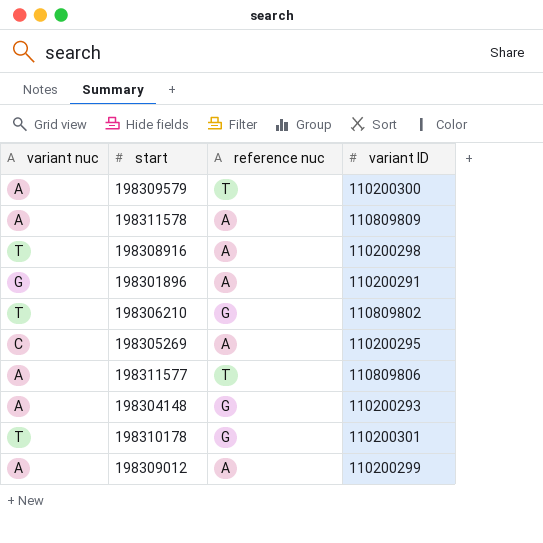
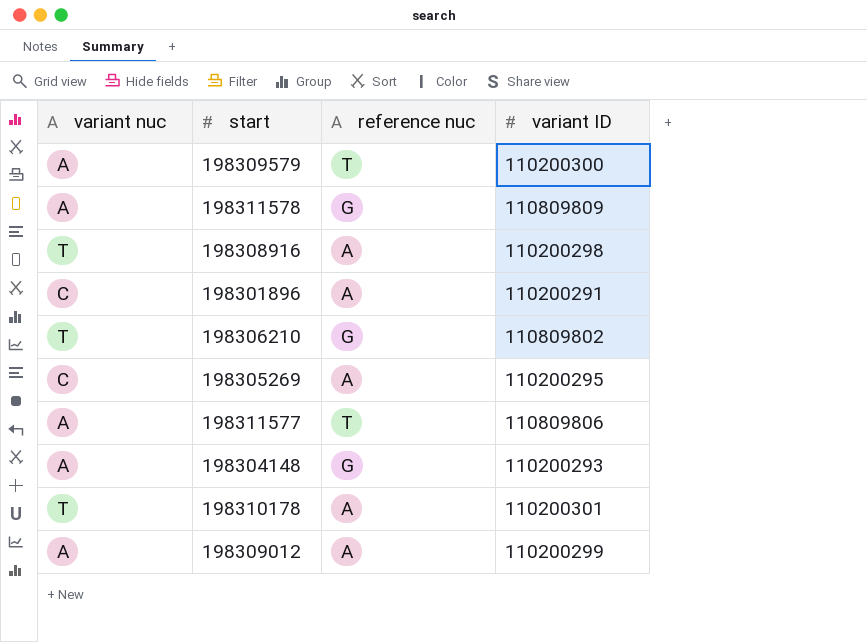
198311578 | reference nuc: A -> G
198301896 | variant nuc: G -> C
198310178 | reference nuc: G -> A

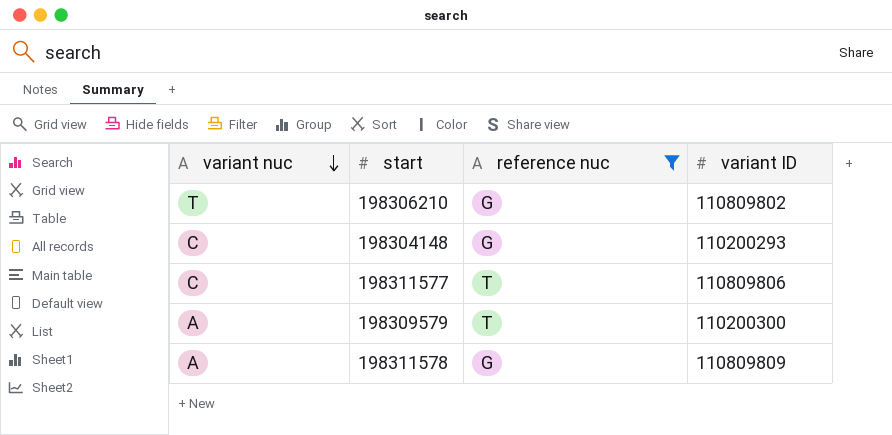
filter: none -> reference nuc != A
row order: none -> variant nuc descending
198304148 | variant nuc: A -> C
198311577 | variant nuc: A -> C

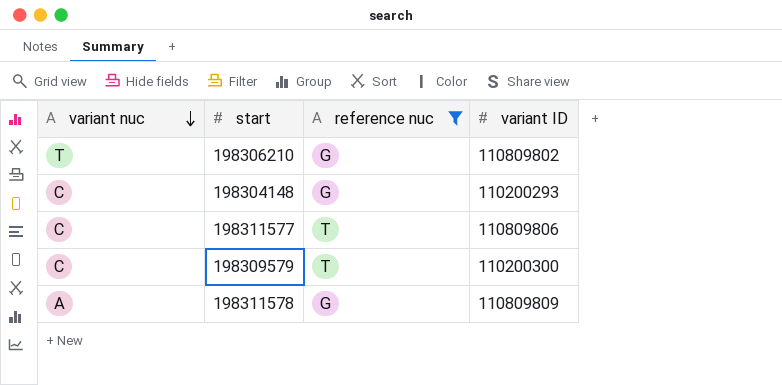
198309579 | variant nuc: A -> C

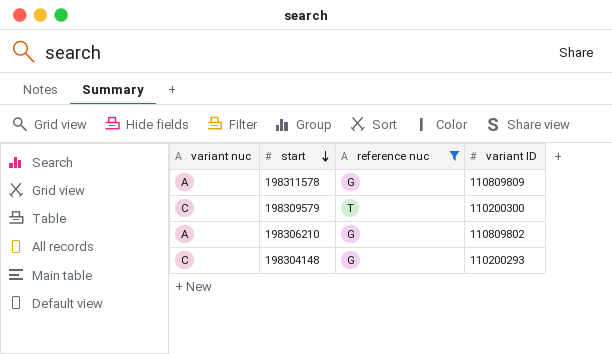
row order: variant nuc descending -> start descending
row 198311577: C | T | 110809806 -> none
198306210 | variant nuc: T -> A

